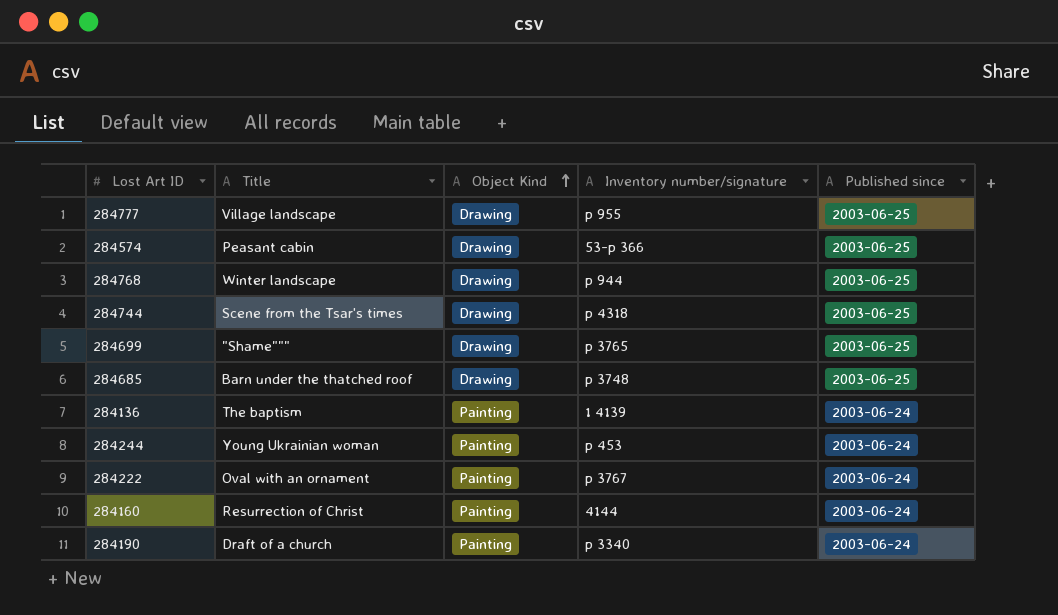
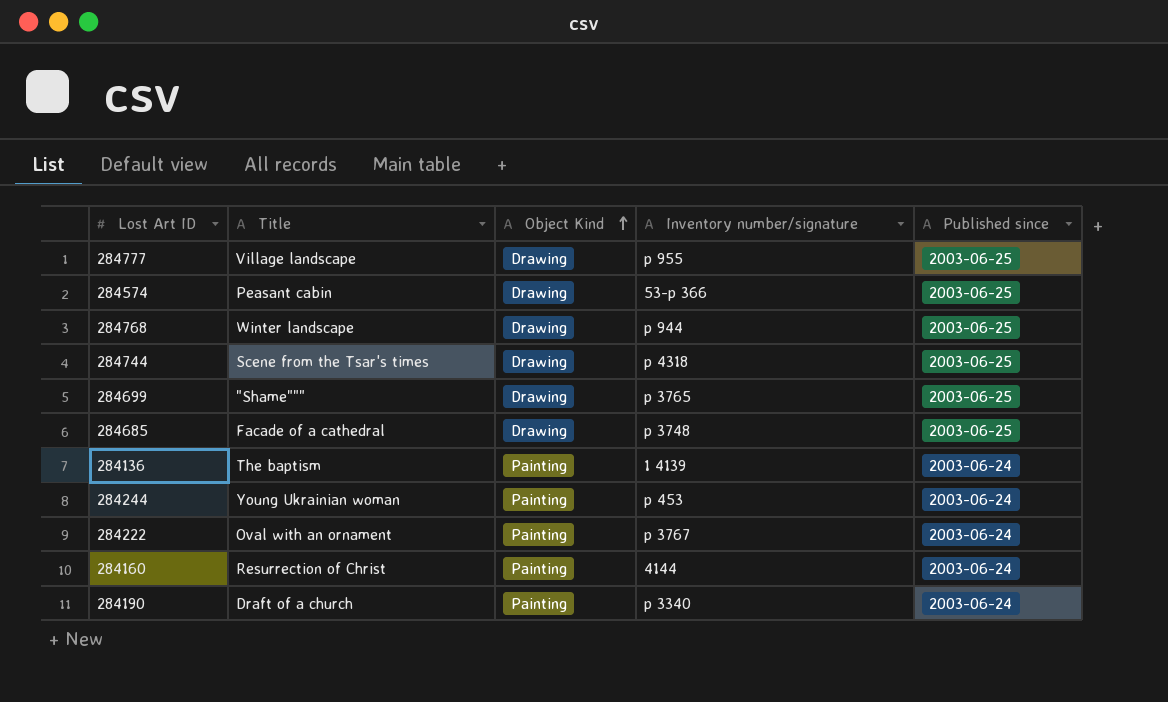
284685 | Title: Barn under the thatched roof -> Facade of a cathedral

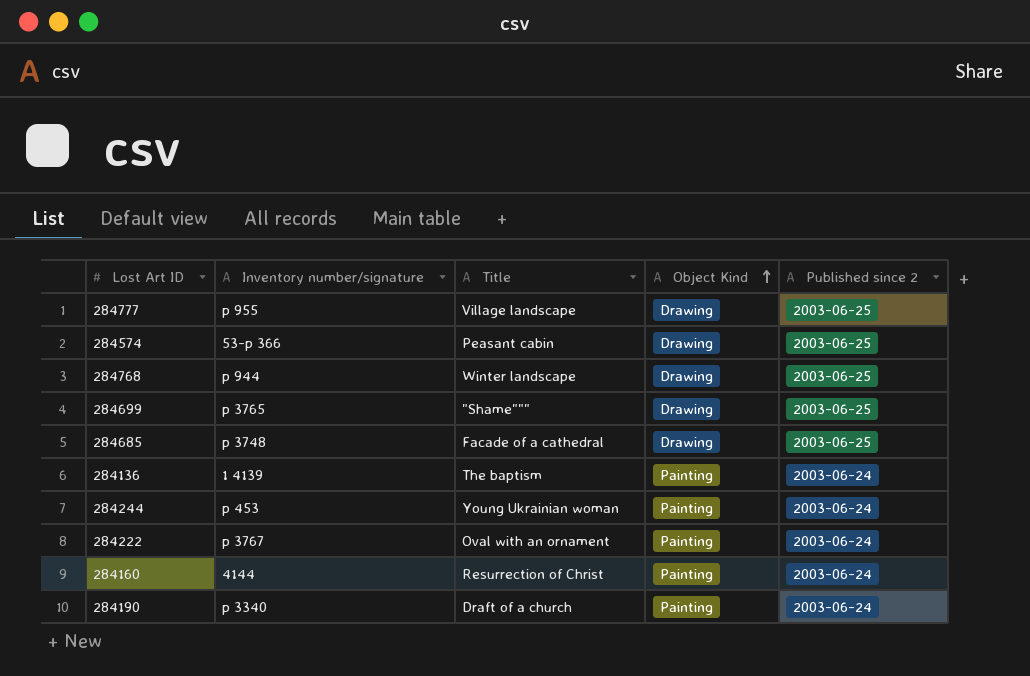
column Inventory number/signature | position: 4 -> 2
column name: Published since -> Published since 2
row 284744: Scene from the Tsar's times | Drawing | p 4318 | 2003-06-25 -> none

